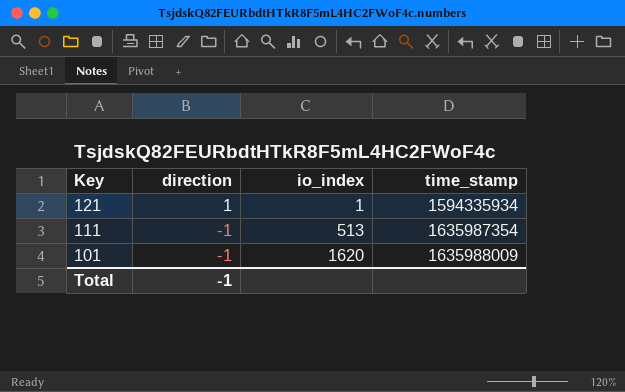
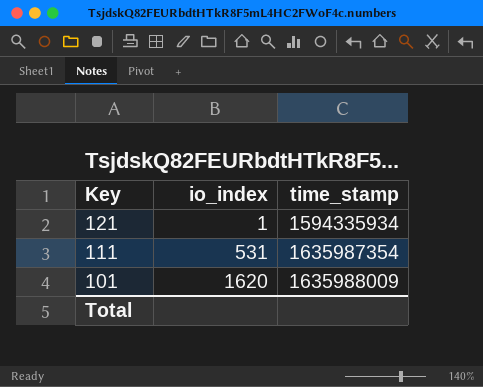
column direction | position: 2 -> none
111 | io_index: 513 -> 531

